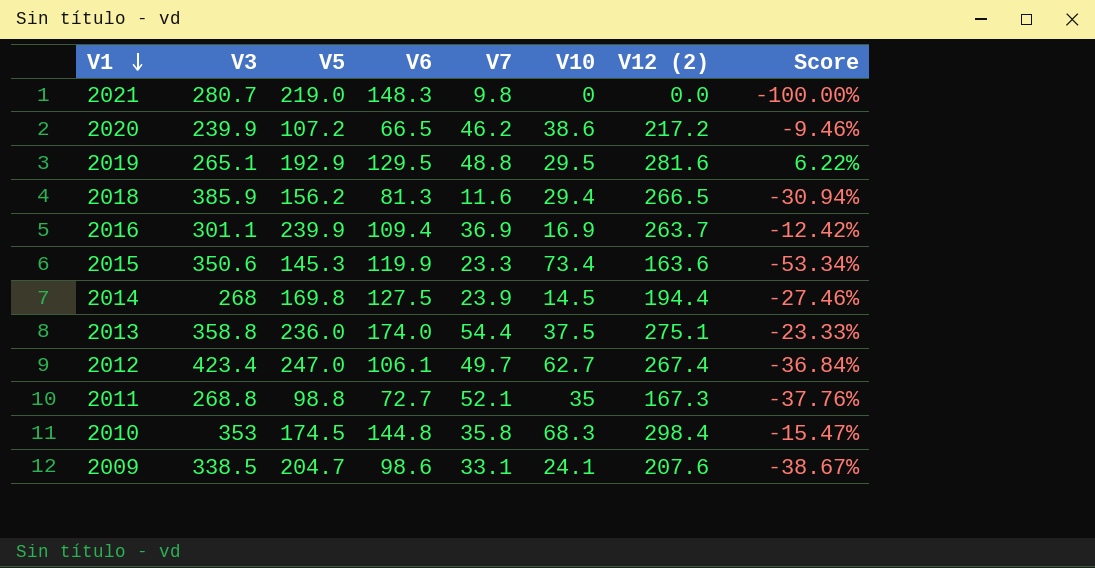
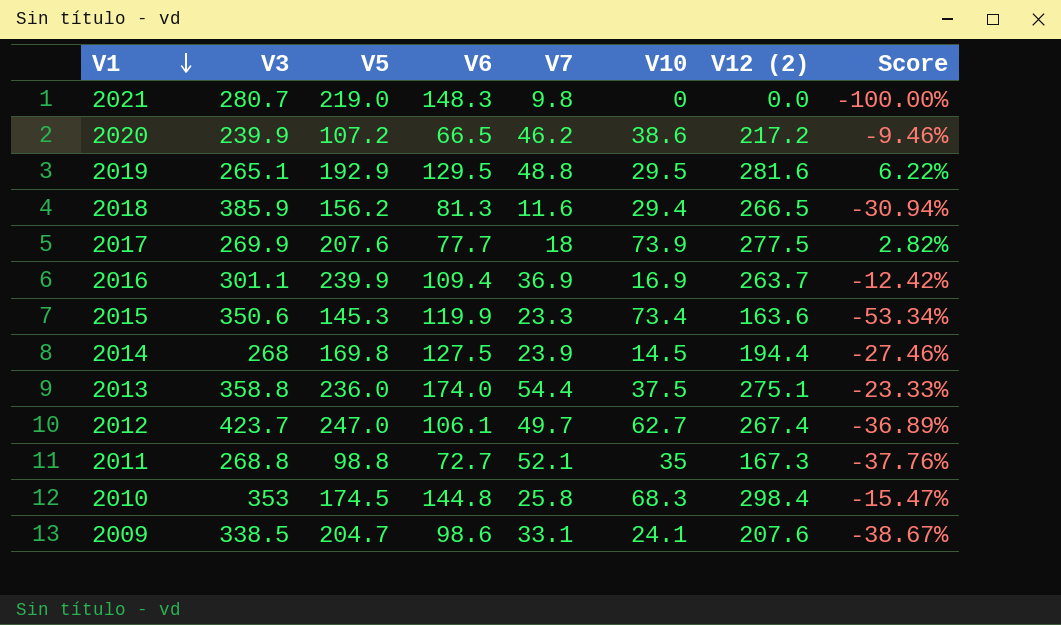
row 2017: none -> 269.9 | 207.6 | 77.7 | 18 | 73.9 | 277.5 | 2.82%
2012 | V3: 423.4 -> 423.7
2012 | Score: -36.84% -> -36.89%
2010 | V7: 35.8 -> 25.8

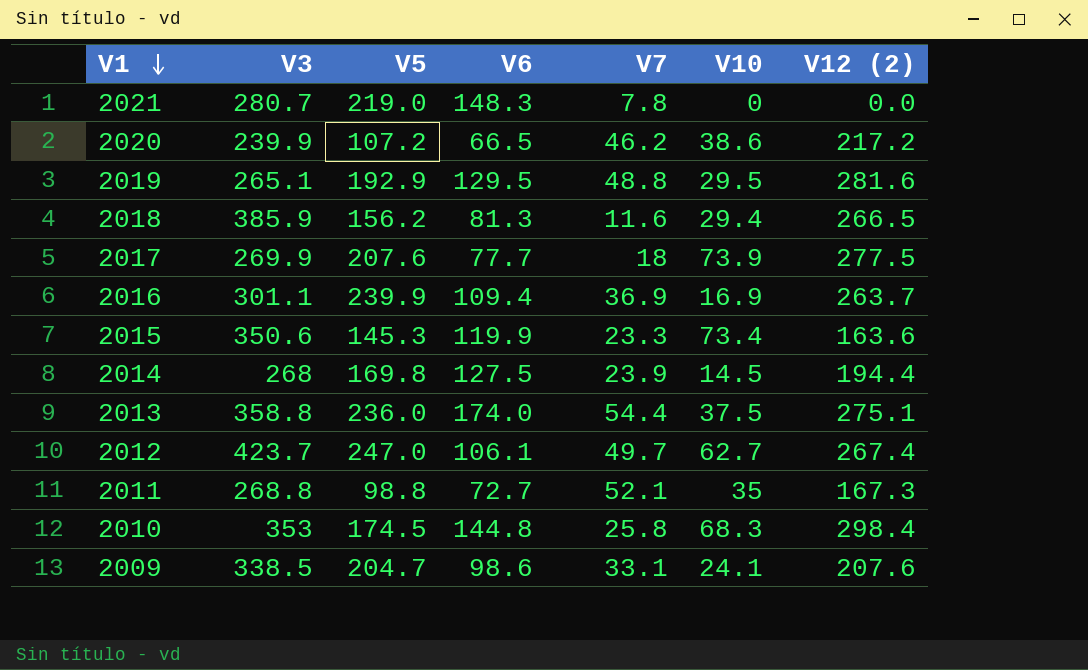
column Score | formula: ([V12 (2)] - [V3]) / [V3] -> none
2021 | V7: 9.8 -> 7.8

